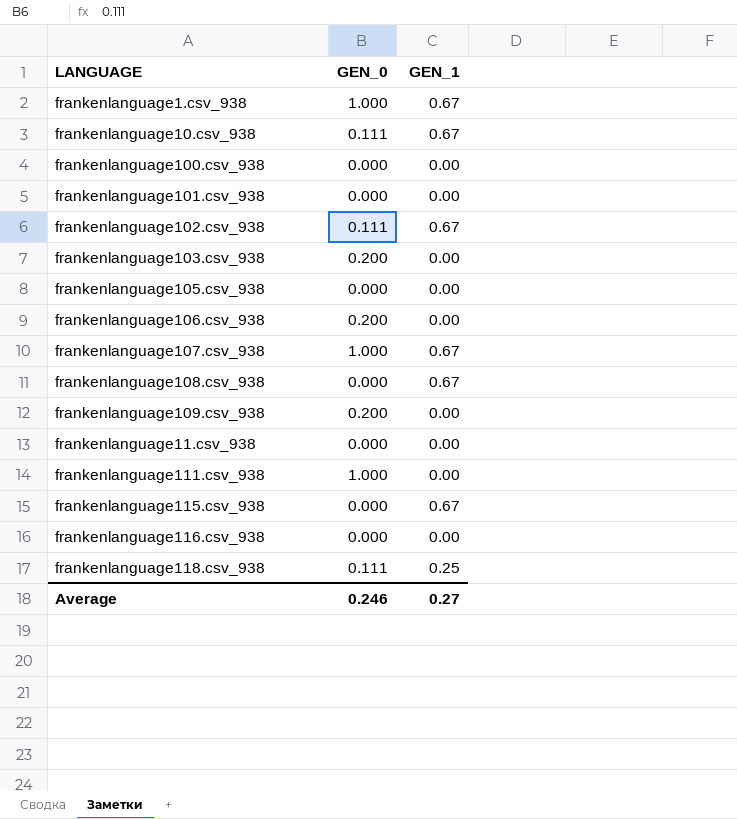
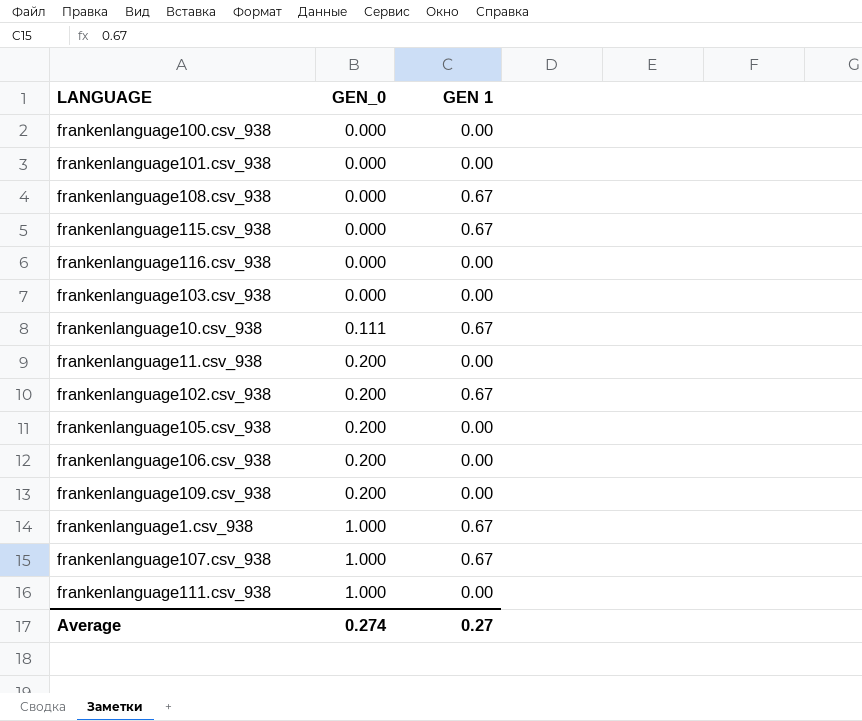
row order: none -> GEN_0 ascending
column name: GEN_1 -> GEN 1
row frankenlanguage118.csv_938: 0.111 | 0.25 -> none
frankenlanguage103.csv_938 | GEN_0: 0.200 -> 0.000
frankenlanguage11.csv_938 | GEN_0: 0.000 -> 0.200
frankenlanguage102.csv_938 | GEN_0: 0.111 -> 0.200
frankenlanguage105.csv_938 | GEN_0: 0.000 -> 0.200
Average | GEN_0: 0.246 -> 0.274

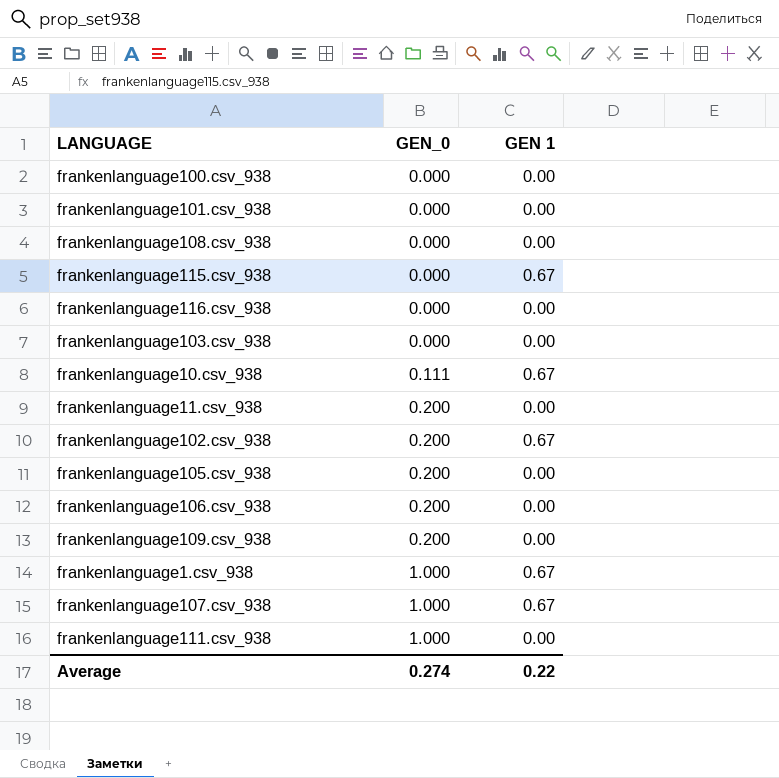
frankenlanguage108.csv_938 | GEN 1: 0.67 -> 0.00
Average | GEN 1: 0.27 -> 0.22

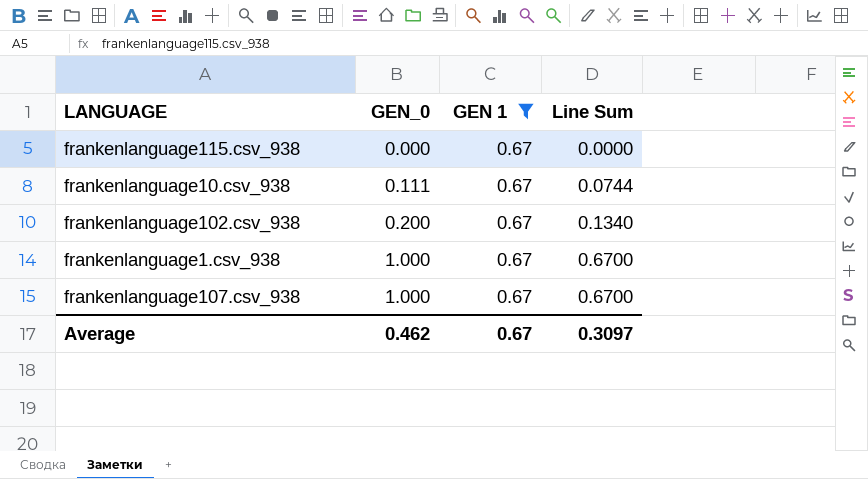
filter: none -> GEN 1 = 0.67
column Line Sum | formula: none -> [GEN_0] * [GEN 1]
Average | GEN_0: 0.274 -> 0.462
Average | GEN 1: 0.22 -> 0.67

